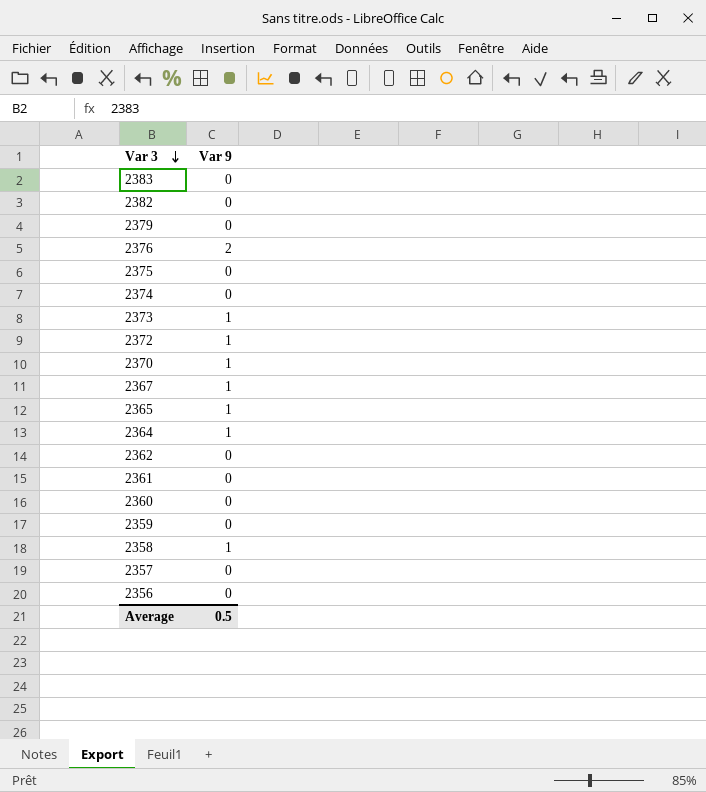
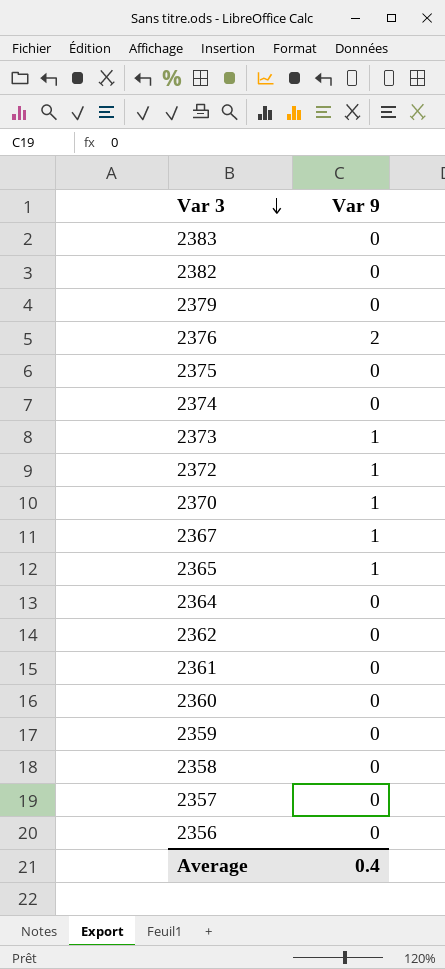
2364 | Var 9: 1 -> 0
2358 | Var 9: 1 -> 0
Average | Var 9: 0.5 -> 0.4

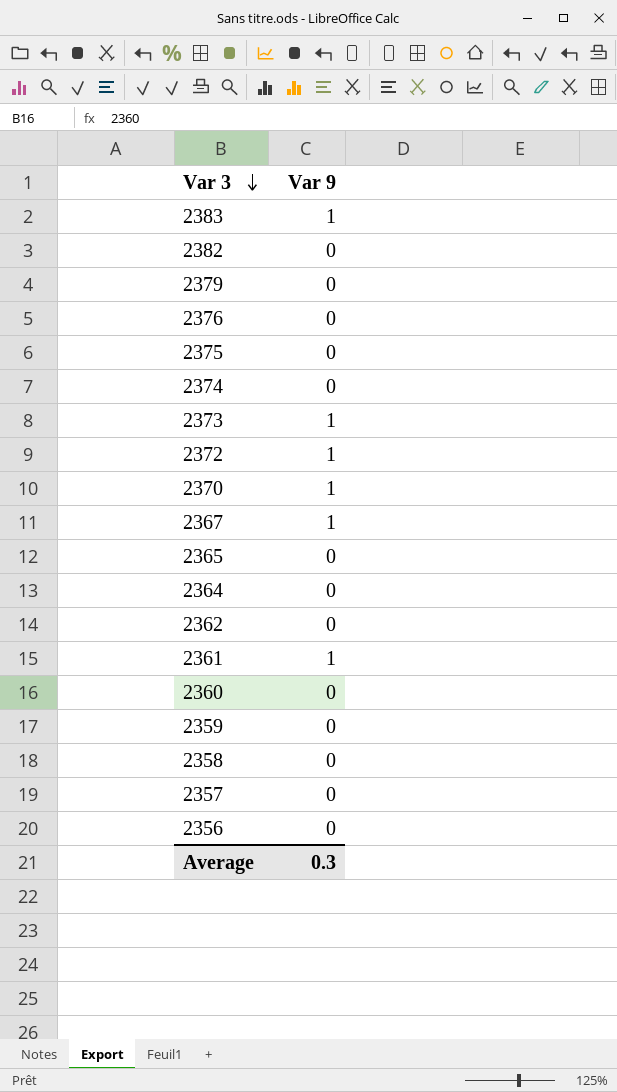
2383 | Var 9: 0 -> 1
2376 | Var 9: 2 -> 0
2365 | Var 9: 1 -> 0
2361 | Var 9: 0 -> 1
Average | Var 9: 0.4 -> 0.3

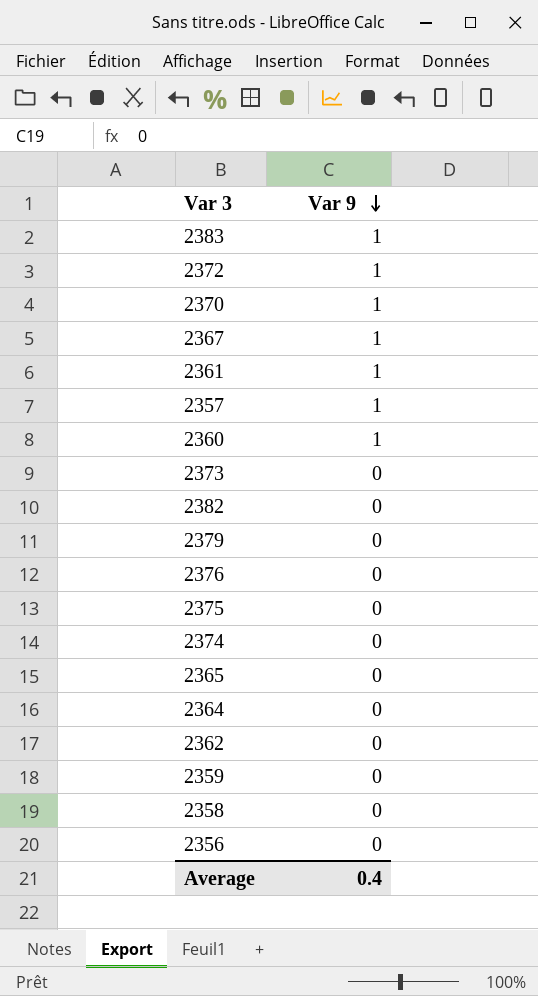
row order: Var 3 descending -> Var 9 descending
2357 | Var 9: 0 -> 1
2360 | Var 9: 0 -> 1
2373 | Var 9: 1 -> 0
Average | Var 9: 0.3 -> 0.4

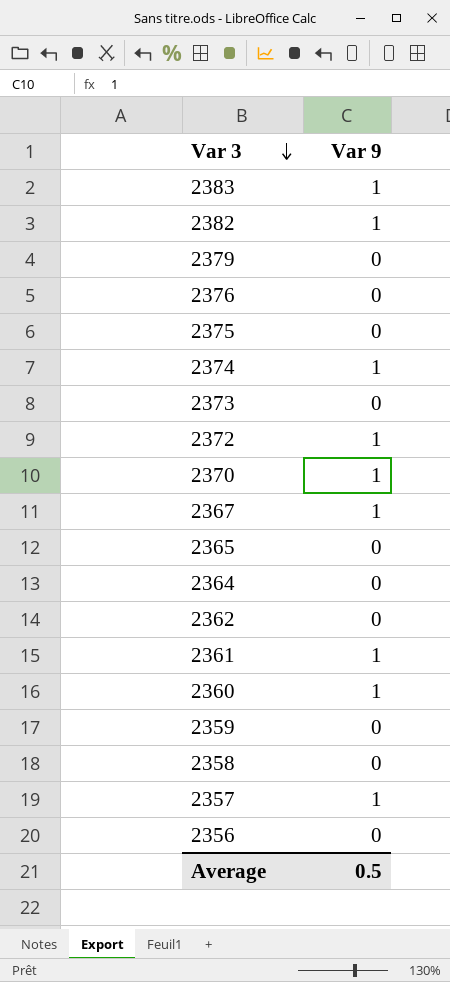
row order: Var 9 descending -> Var 3 descending
2382 | Var 9: 0 -> 1
2374 | Var 9: 0 -> 1
Average | Var 9: 0.4 -> 0.5

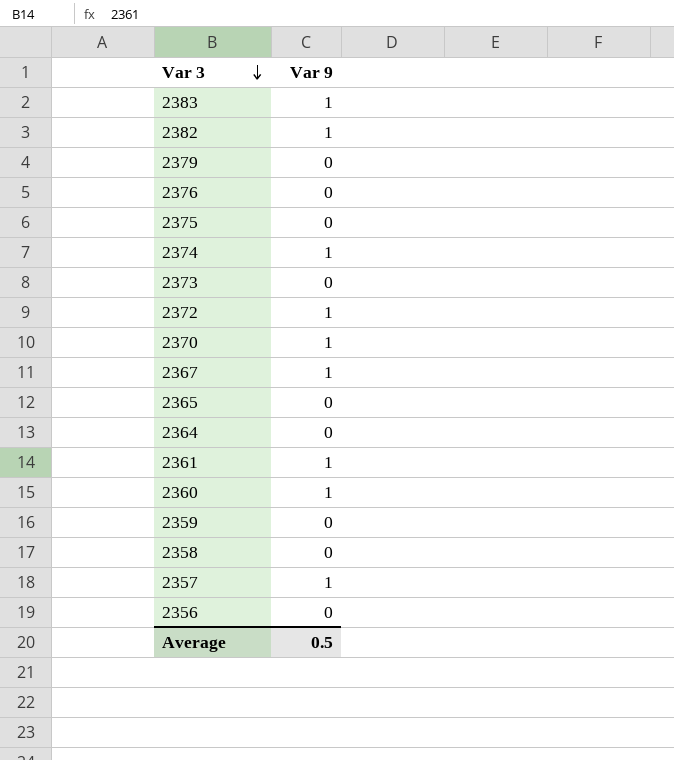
row 2362: 0 -> none

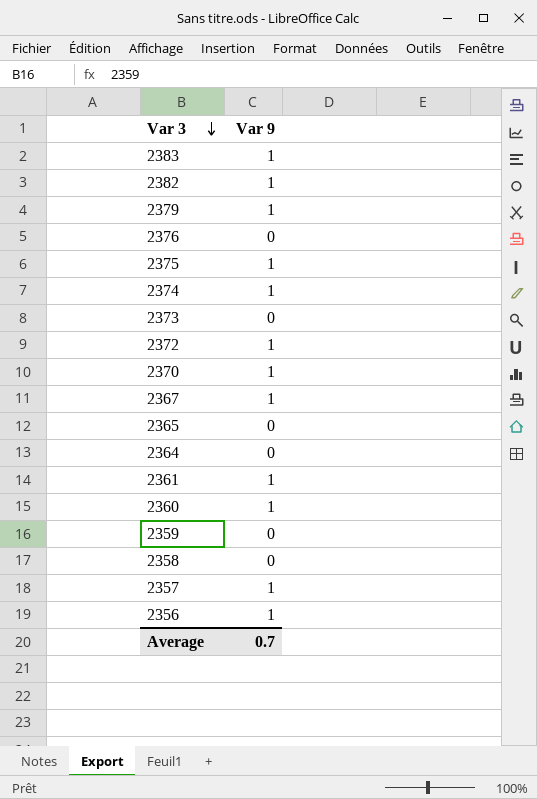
2379 | Var 9: 0 -> 1
2375 | Var 9: 0 -> 1
2356 | Var 9: 0 -> 1
Average | Var 9: 0.5 -> 0.7

